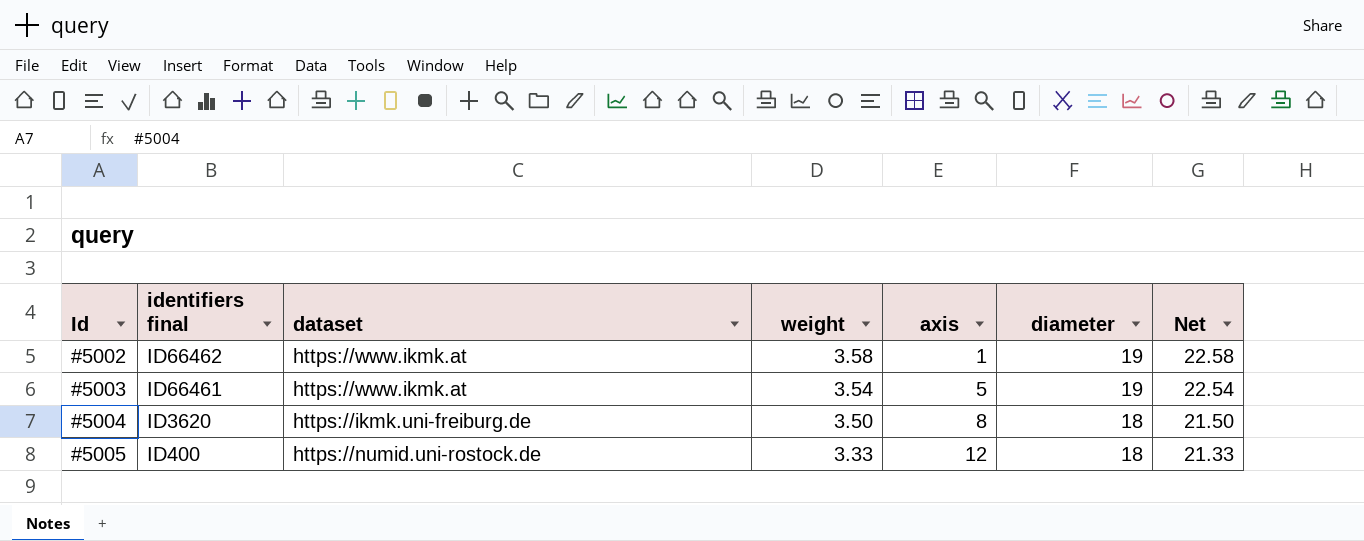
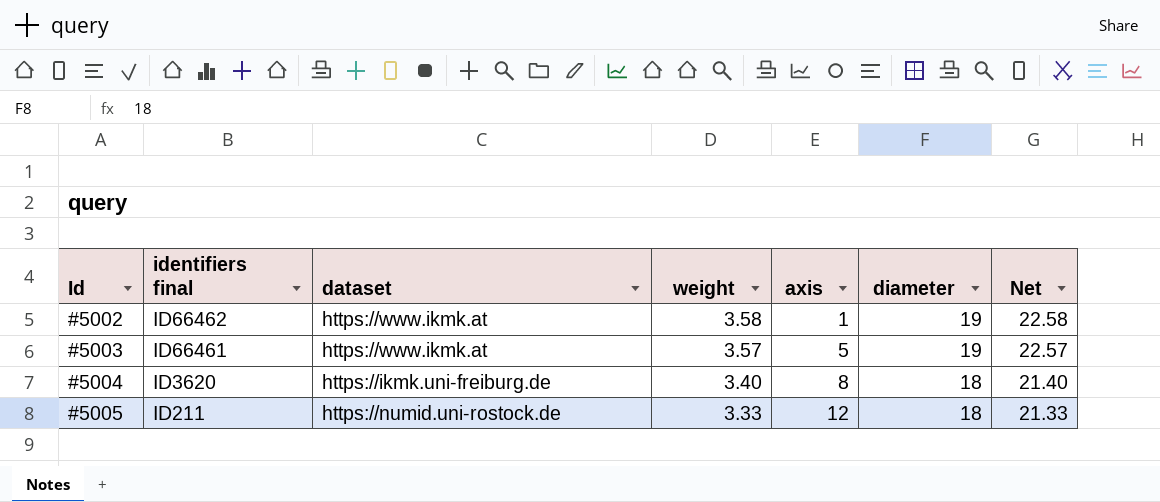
#5003 | weight: 3.54 -> 3.57
#5003 | Net: 22.54 -> 22.57
#5004 | weight: 3.50 -> 3.40
#5004 | Net: 21.50 -> 21.40
#5005 | identifiers final: ID400 -> ID211

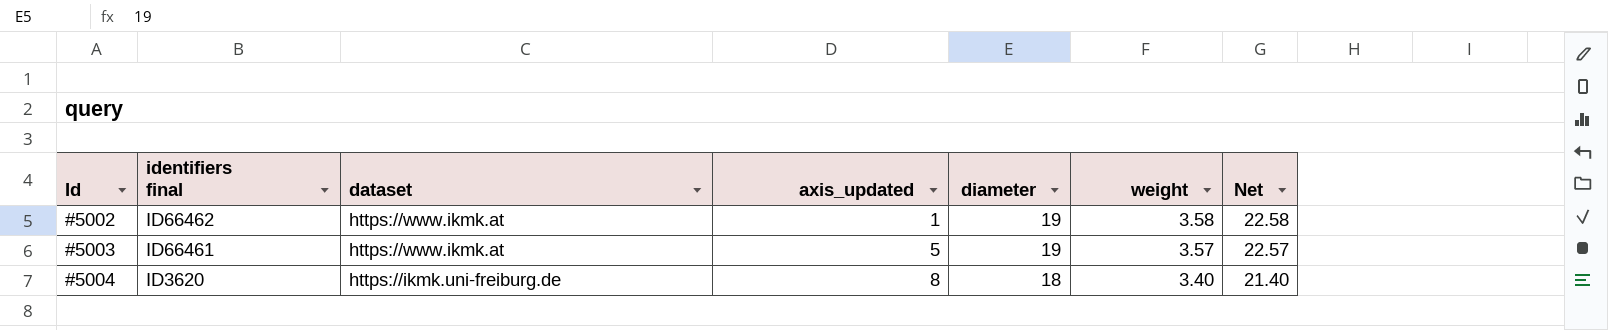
column name: axis -> axis_updated
column weight | position: 4 -> 6
row #5005: ID211 | https://numid.uni-rostock.de | 3.33 | 12 | 18 | 21.33 -> none

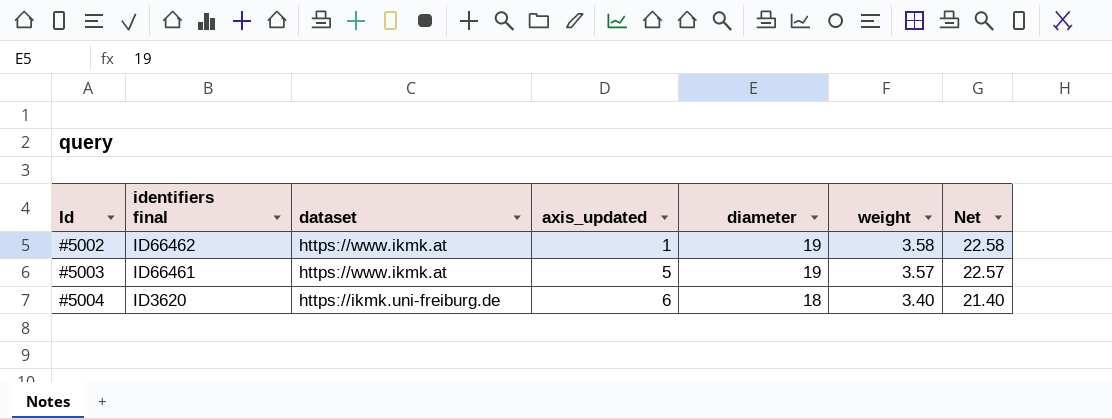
#5004 | axis_updated: 8 -> 6

